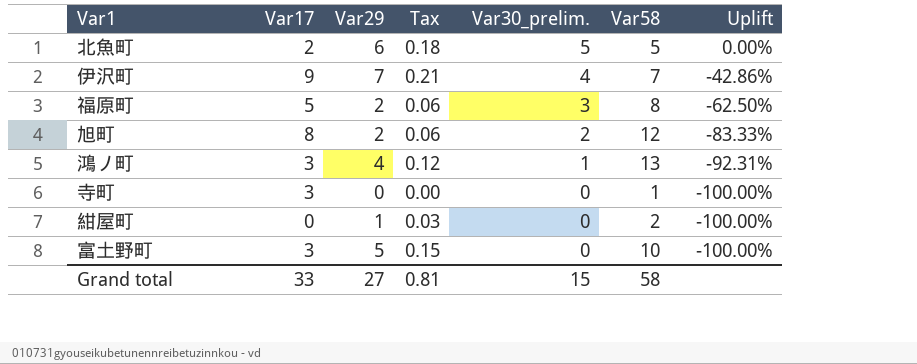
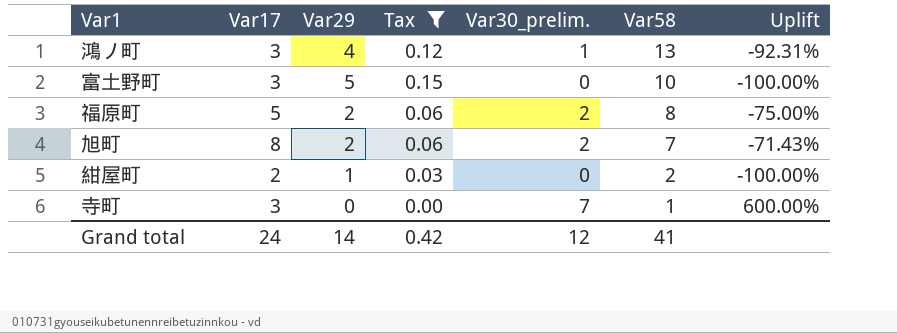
filter: none -> Tax <= 0.15
row order: Var30_prelim. descending -> Var58 descending
福原町 | Var30_prelim.: 3 -> 2
福原町 | Uplift: -62.50% -> -75.00%
旭町 | Var58: 12 -> 7
旭町 | Uplift: -83.33% -> -71.43%
紺屋町 | Var17: 0 -> 2
寺町 | Var30_prelim.: 0 -> 7
寺町 | Uplift: -100.00% -> 600.00%
Grand total | Var17: 33 -> 24
Grand total | Var29: 27 -> 14
Grand total | Tax: 0.81 -> 0.42
Grand total | Var30_prelim.: 15 -> 12
Grand total | Var58: 58 -> 41

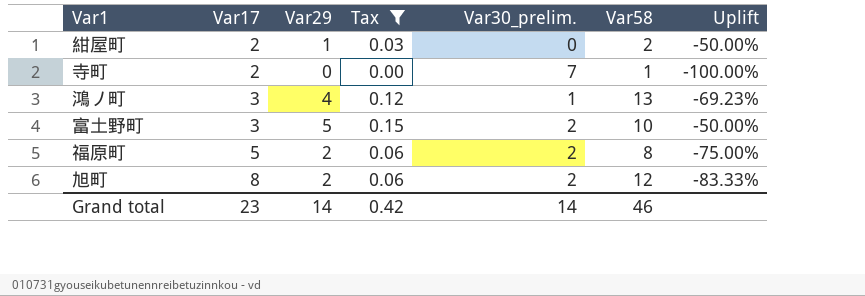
row order: Var58 descending -> Var17 ascending
column Uplift | formula: ([Var30_prelim.] - [Var58]) / [Var58] -> ([Var29] - [Var58]) / [Var58]
寺町 | Var17: 3 -> 2
富土野町 | Var30_prelim.: 0 -> 2
旭町 | Var58: 7 -> 12
Grand total | Var17: 24 -> 23
Grand total | Var30_prelim.: 12 -> 14
Grand total | Var58: 41 -> 46

